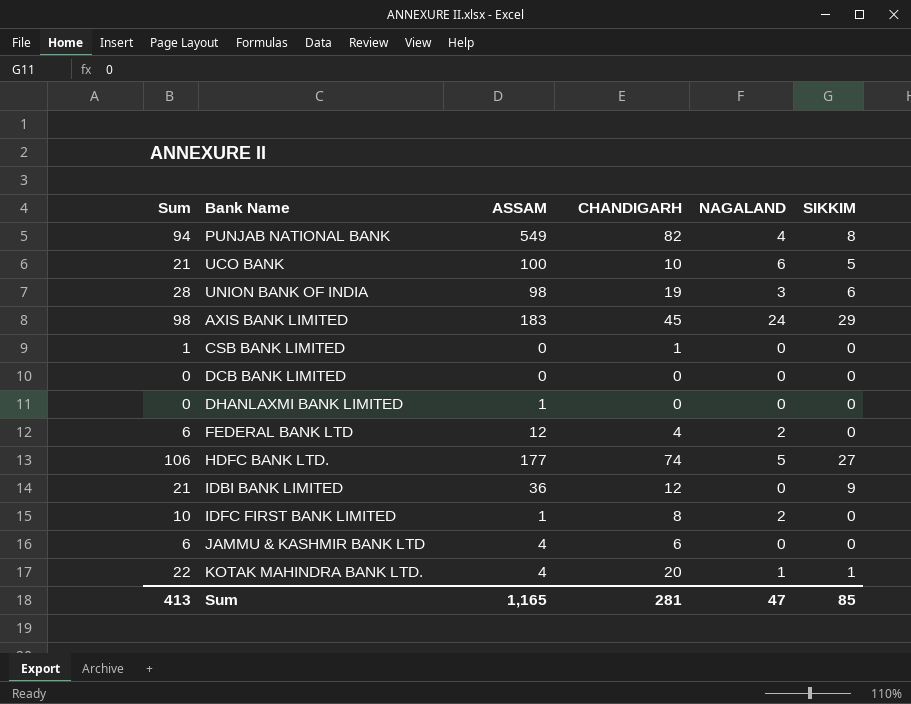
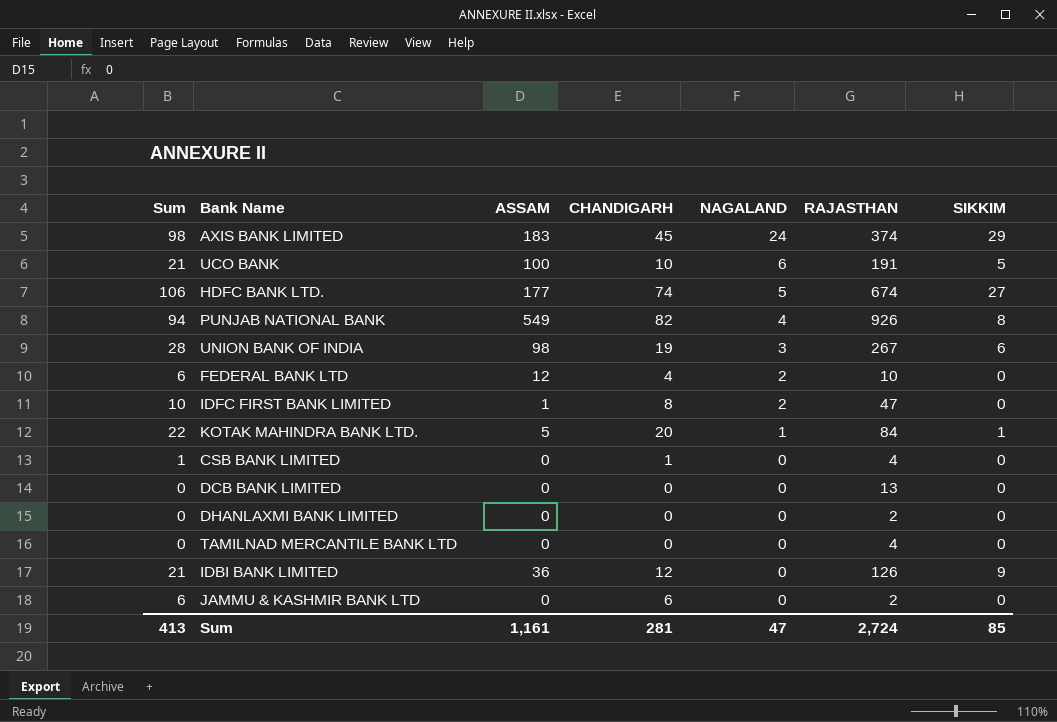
row order: none -> NAGALAND descending
column RAJASTHAN | position: none -> 6
KOTAK MAHINDRA BANK LTD. | ASSAM: 4 -> 5
DHANLAXMI BANK LIMITED | ASSAM: 1 -> 0
row TAMILNAD MERCANTILE BANK LTD: none -> 0 | 0 | 0 | 0 | 4 | 0
JAMMU & KASHMIR BANK LTD | ASSAM: 4 -> 0
Sum | ASSAM: 1,165 -> 1,161

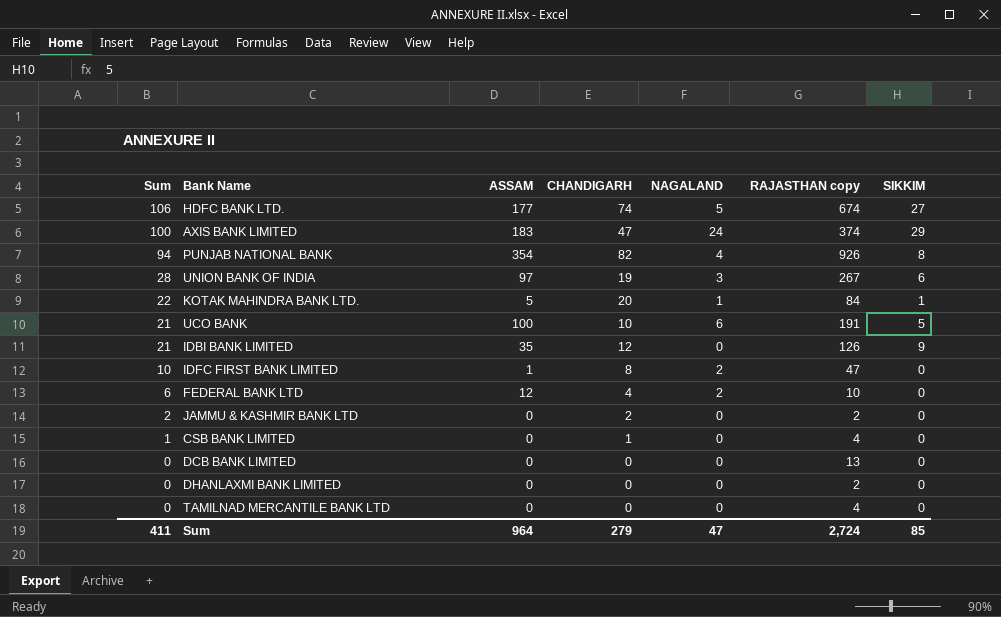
row order: NAGALAND descending -> Sum descending
column name: RAJASTHAN -> RAJASTHAN copy
AXIS BANK LIMITED | Sum: 98 -> 100
AXIS BANK LIMITED | CHANDIGARH: 45 -> 47
PUNJAB NATIONAL BANK | ASSAM: 549 -> 354
UNION BANK OF INDIA | ASSAM: 98 -> 97
IDBI BANK LIMITED | ASSAM: 36 -> 35
JAMMU & KASHMIR BANK LTD | Sum: 6 -> 2
JAMMU & KASHMIR BANK LTD | CHANDIGARH: 6 -> 2
Sum | Sum: 413 -> 411
Sum | ASSAM: 1,161 -> 964
Sum | CHANDIGARH: 281 -> 279

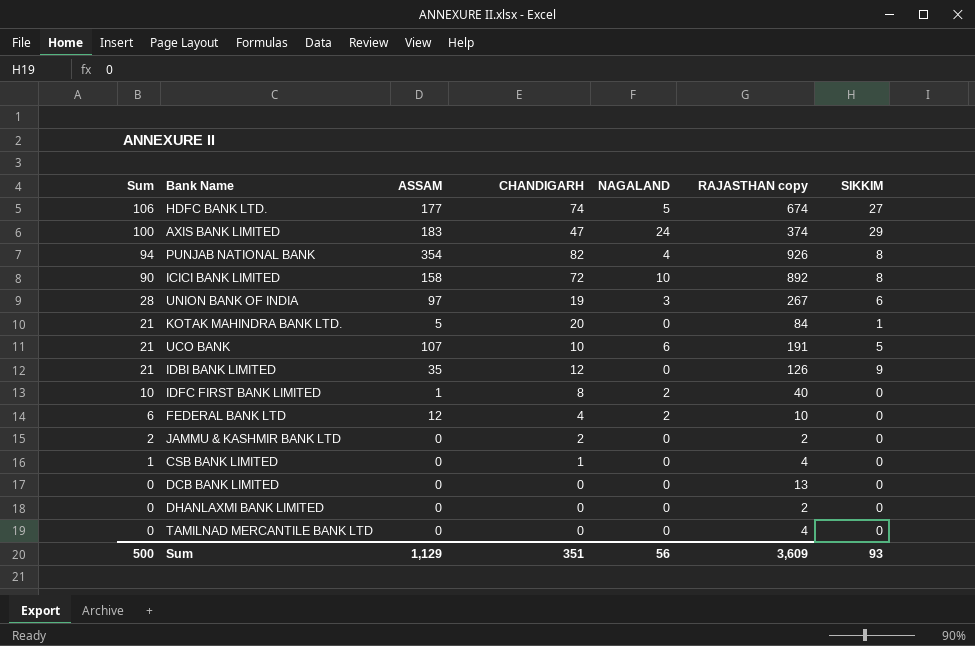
row ICICI BANK LIMITED: none -> 90 | 158 | 72 | 10 | 892 | 8
KOTAK MAHINDRA BANK LTD. | Sum: 22 -> 21
KOTAK MAHINDRA BANK LTD. | NAGALAND: 1 -> 0
UCO BANK | ASSAM: 100 -> 107
IDFC FIRST BANK LIMITED | RAJASTHAN copy: 47 -> 40
Sum | Sum: 411 -> 500
Sum | ASSAM: 964 -> 1,129
Sum | CHANDIGARH: 279 -> 351
Sum | NAGALAND: 47 -> 56
Sum | RAJASTHAN copy: 2,724 -> 3,609
Sum | SIKKIM: 85 -> 93

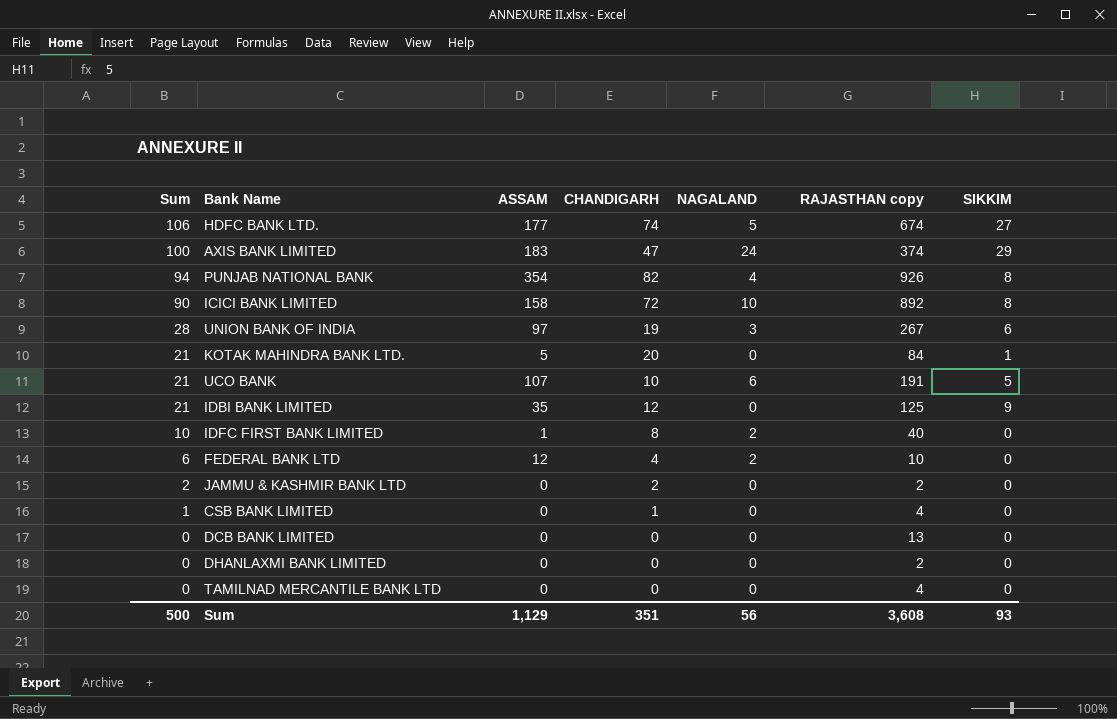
IDBI BANK LIMITED | RAJASTHAN copy: 126 -> 125
Sum | RAJASTHAN copy: 3,609 -> 3,608

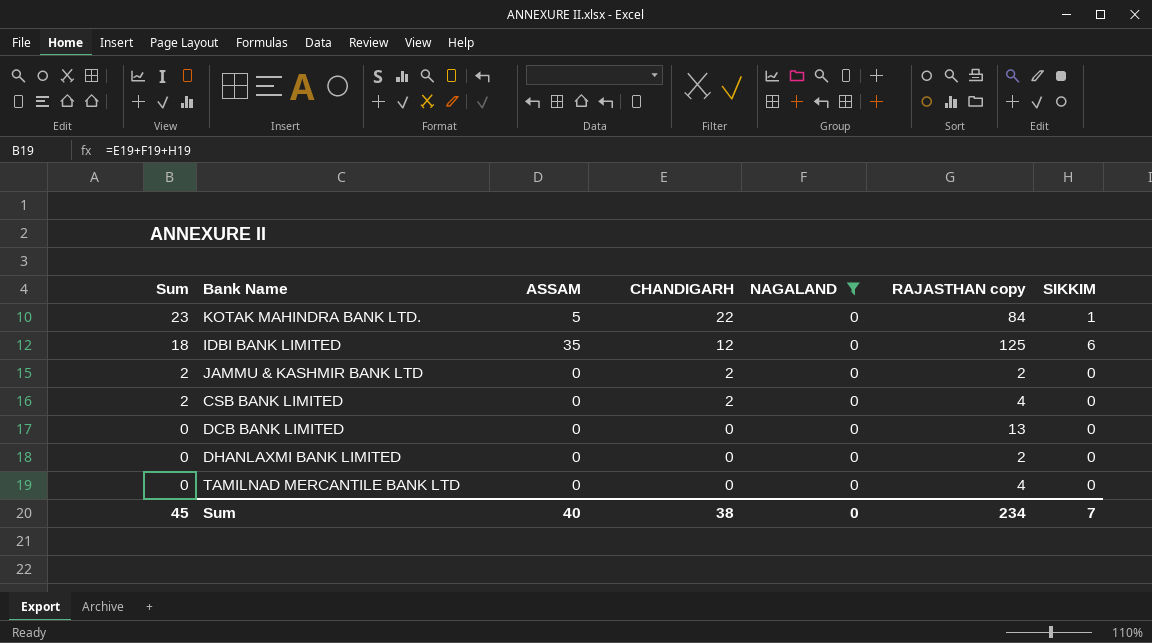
filter: none -> NAGALAND = 0
KOTAK MAHINDRA BANK LTD. | Sum: 21 -> 23
KOTAK MAHINDRA BANK LTD. | CHANDIGARH: 20 -> 22
IDBI BANK LIMITED | Sum: 21 -> 18
IDBI BANK LIMITED | SIKKIM: 9 -> 6
CSB BANK LIMITED | Sum: 1 -> 2
CSB BANK LIMITED | CHANDIGARH: 1 -> 2
Sum | Sum: 500 -> 45
Sum | ASSAM: 1,129 -> 40
Sum | CHANDIGARH: 351 -> 38
Sum | NAGALAND: 56 -> 0
Sum | RAJASTHAN copy: 3,608 -> 234
Sum | SIKKIM: 93 -> 7

